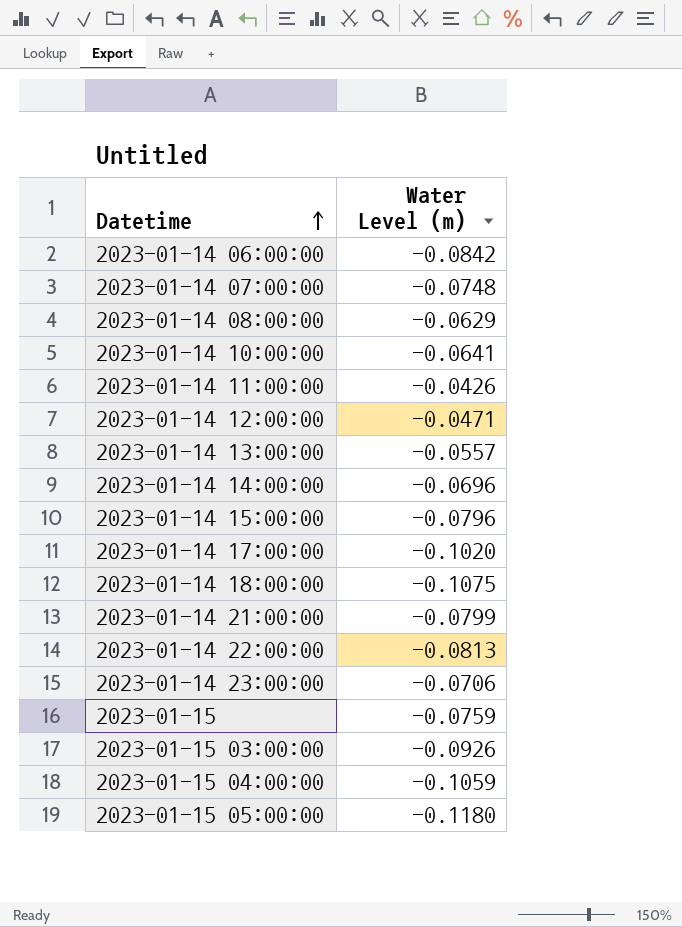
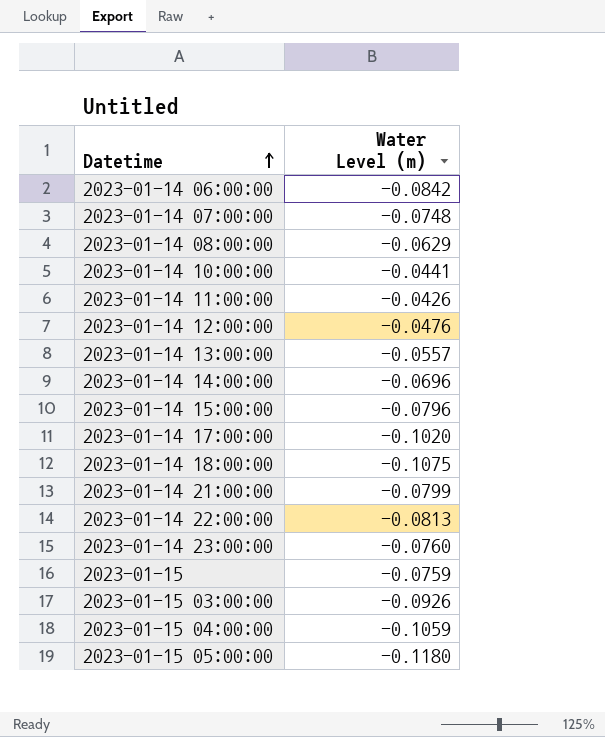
2023-01-14 10:00:00 | Water Level (m): -0.0641 -> -0.0441
2023-01-14 12:00:00 | Water Level (m): -0.0471 -> -0.0476
2023-01-14 23:00:00 | Water Level (m): -0.0706 -> -0.0760

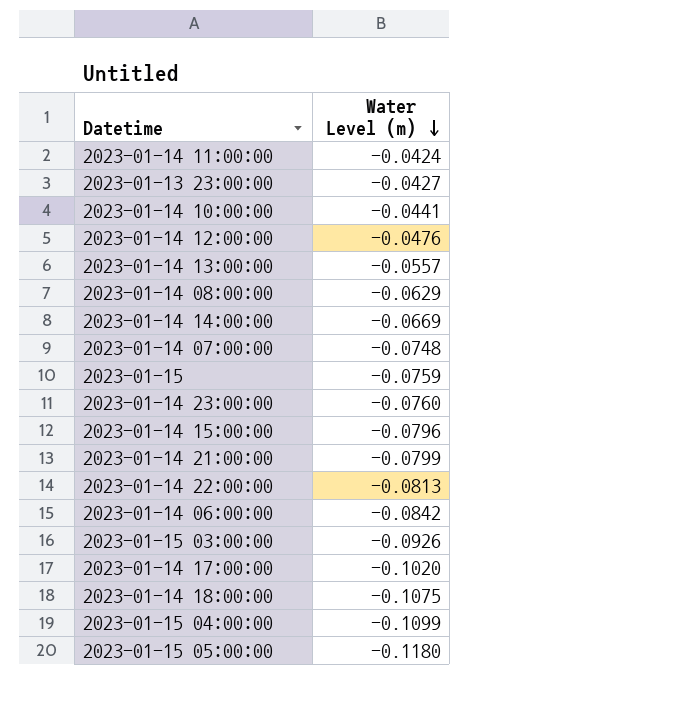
row order: Datetime ascending -> Water Level (m) descending
2023-01-14 11:00:00 | Water Level (m): -0.0426 -> -0.0424
row 2023-01-13 23:00:00: none -> -0.0427
2023-01-14 14:00:00 | Water Level (m): -0.0696 -> -0.0669
2023-01-15 04:00:00 | Water Level (m): -0.1059 -> -0.1099

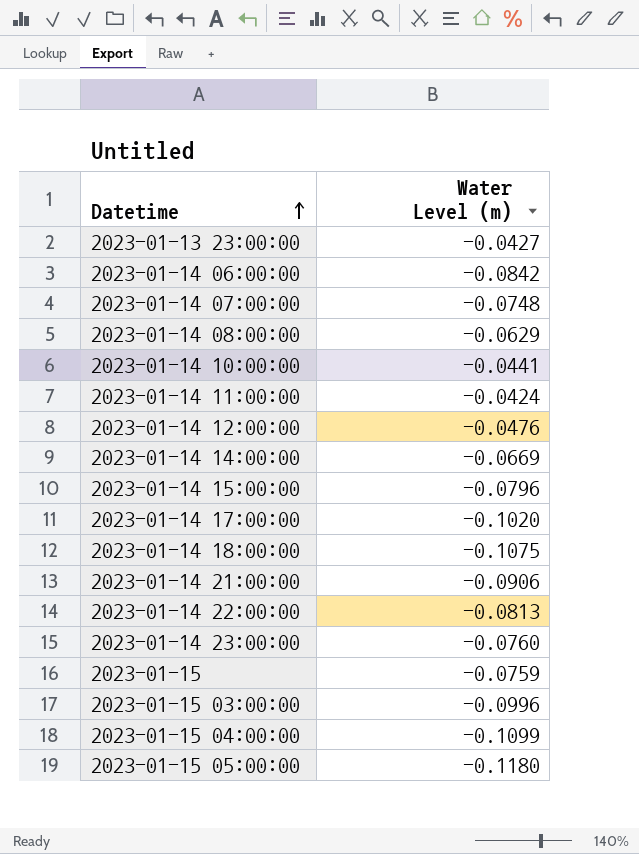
row order: Water Level (m) descending -> Datetime ascending
row 2023-01-14 13:00:00: -0.0557 -> none
2023-01-14 21:00:00 | Water Level (m): -0.0799 -> -0.0906
2023-01-15 03:00:00 | Water Level (m): -0.0926 -> -0.0996

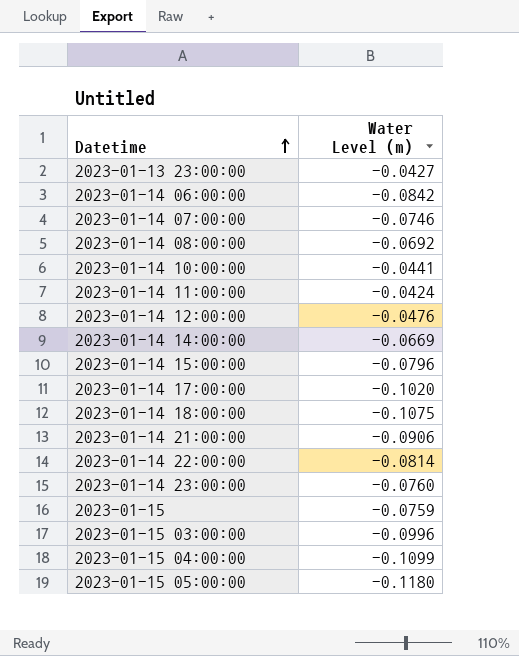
2023-01-14 07:00:00 | Water Level (m): -0.0748 -> -0.0746
2023-01-14 08:00:00 | Water Level (m): -0.0629 -> -0.0692
2023-01-14 22:00:00 | Water Level (m): -0.0813 -> -0.0814

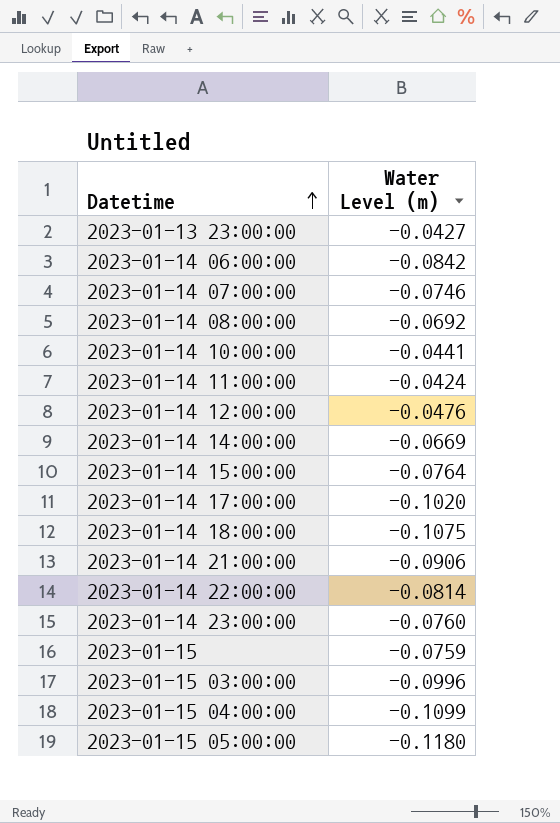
2023-01-14 15:00:00 | Water Level (m): -0.0796 -> -0.0764

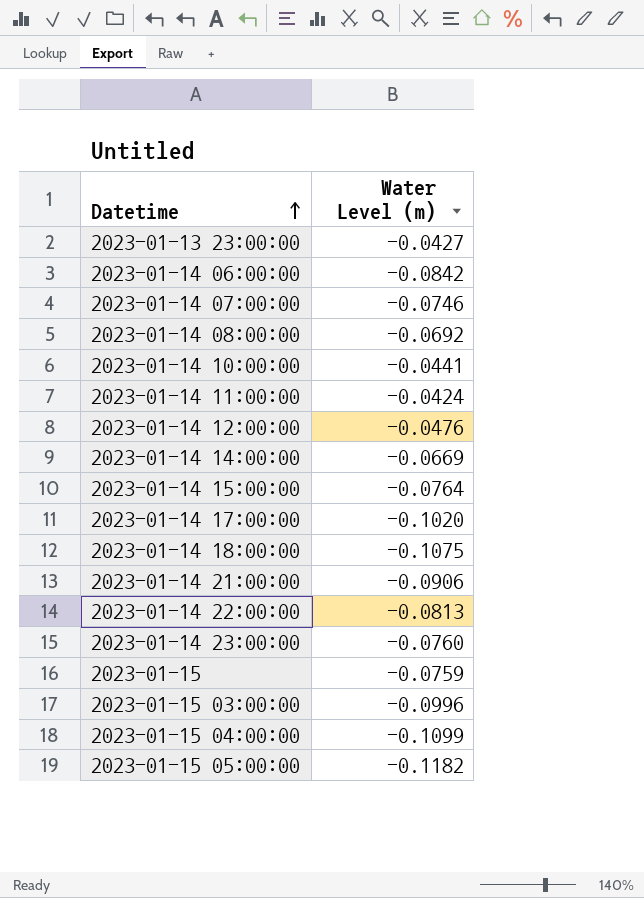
2023-01-14 22:00:00 | Water Level (m): -0.0814 -> -0.0813
2023-01-15 05:00:00 | Water Level (m): -0.1180 -> -0.1182

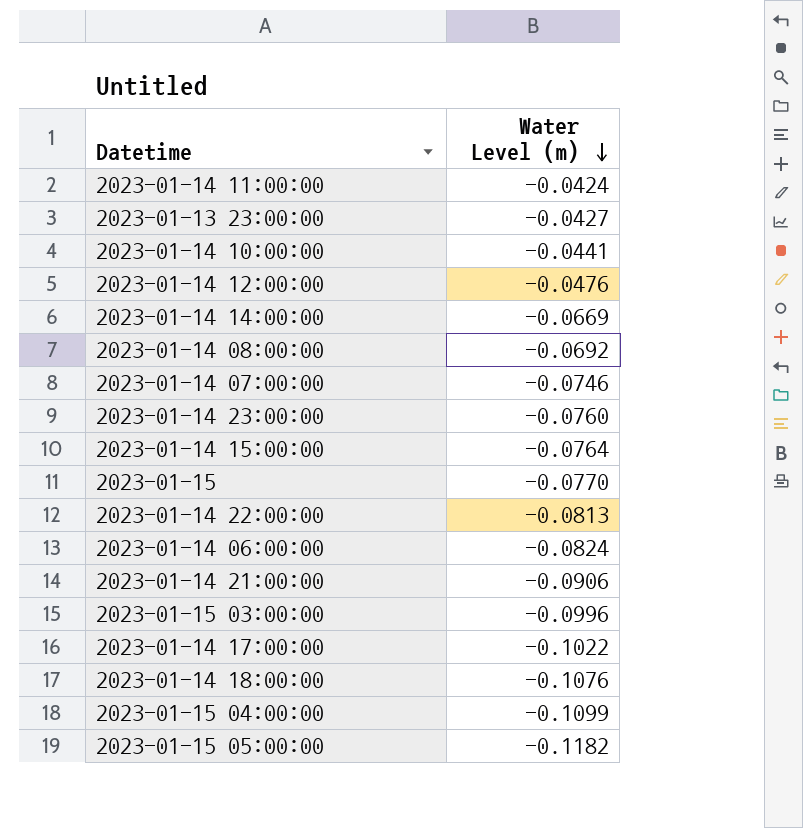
row order: Datetime ascending -> Water Level (m) descending
2023-01-15 | Water Level (m): -0.0759 -> -0.0770
2023-01-14 06:00:00 | Water Level (m): -0.0842 -> -0.0824
2023-01-14 17:00:00 | Water Level (m): -0.1020 -> -0.1022
2023-01-14 18:00:00 | Water Level (m): -0.1075 -> -0.1076

